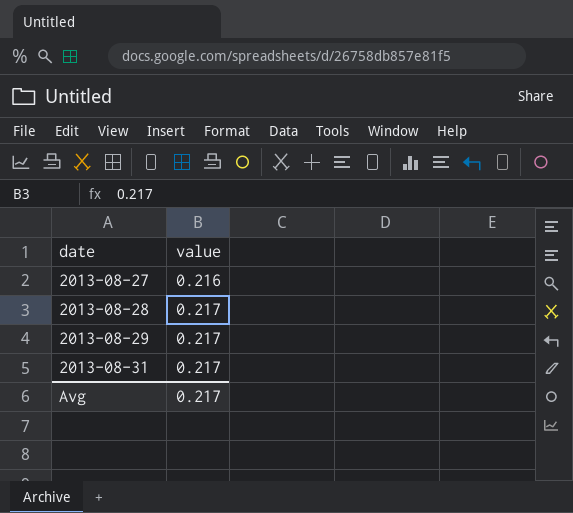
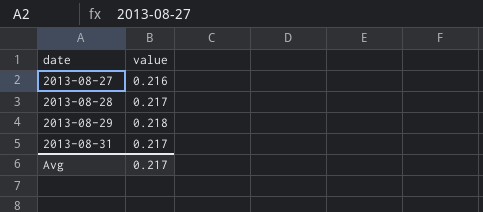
2013-08-29 | value: 0.217 -> 0.218

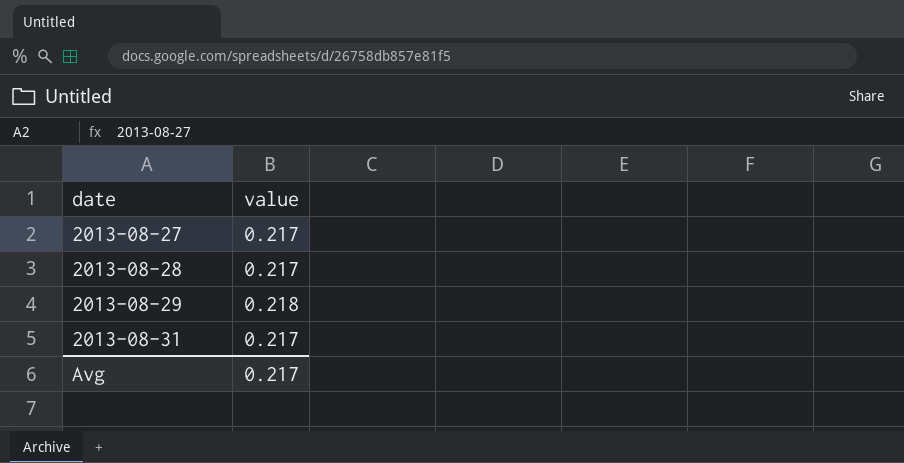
2013-08-27 | value: 0.216 -> 0.217

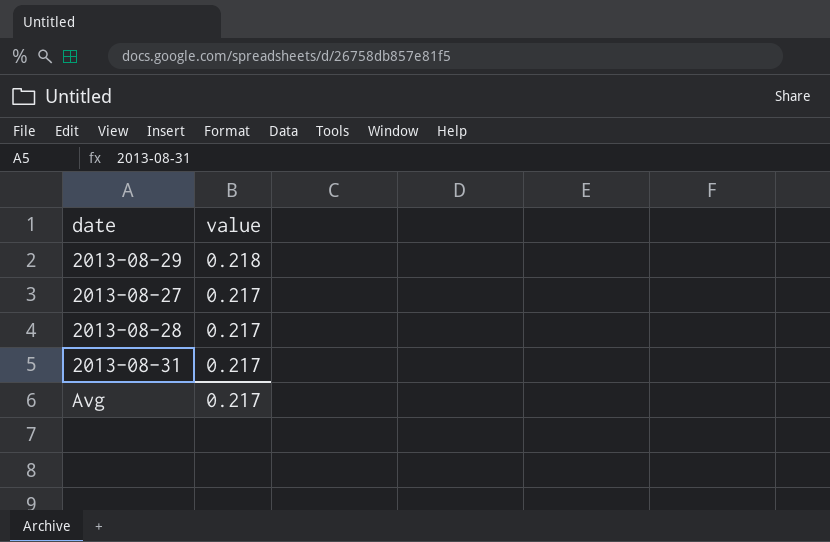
row order: date ascending -> value descending

